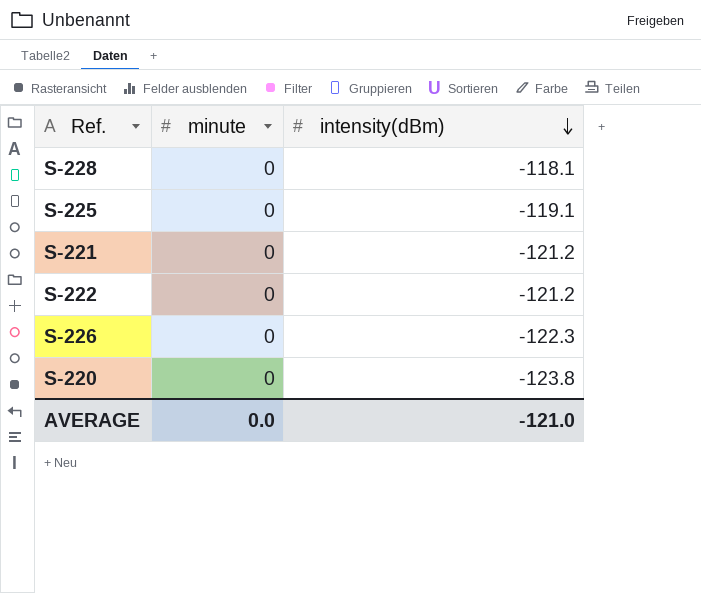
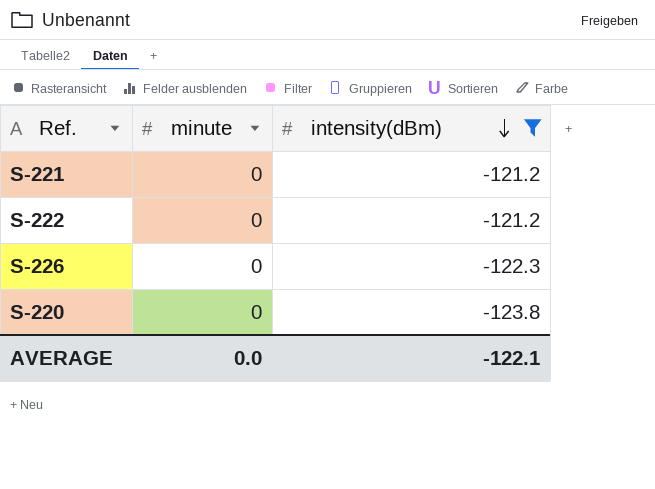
filter: none -> intensity(dBm) <= -121.2
AVERAGE | intensity(dBm): -121.0 -> -122.1

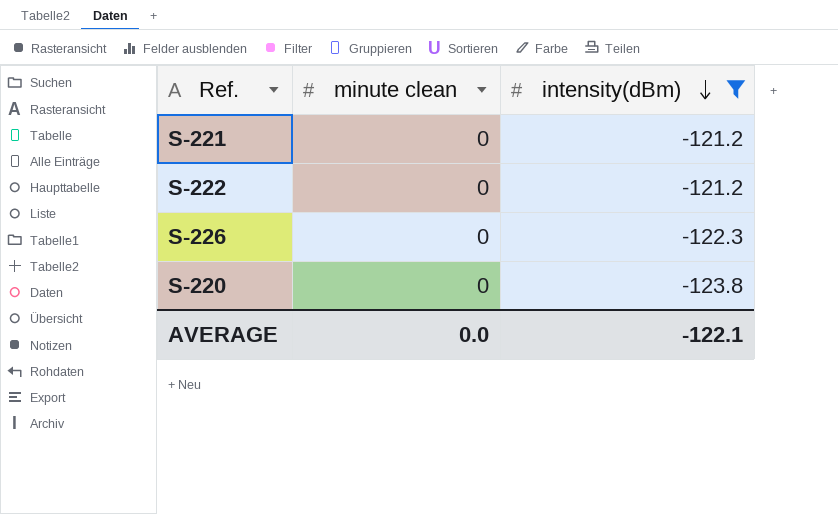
column name: minute -> minute clean

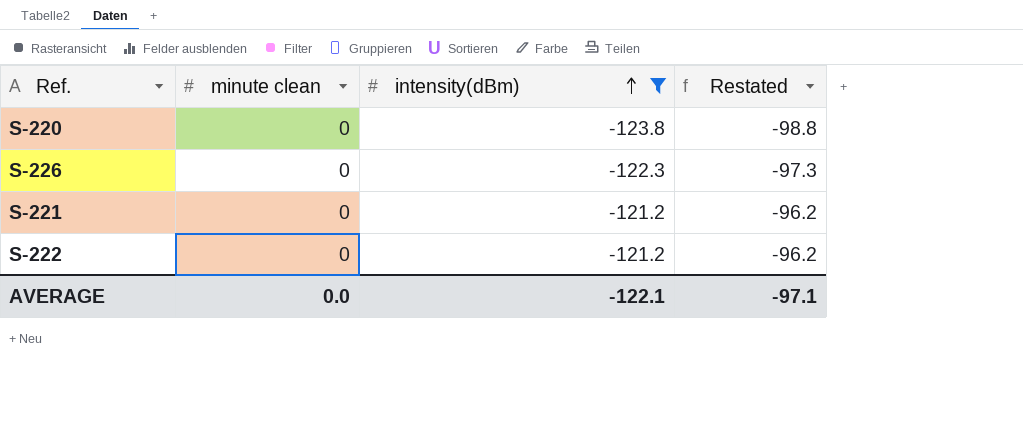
row order: intensity(dBm) descending -> intensity(dBm) ascending
column Restated | formula: none -> [intensity(dBm)] + 25

